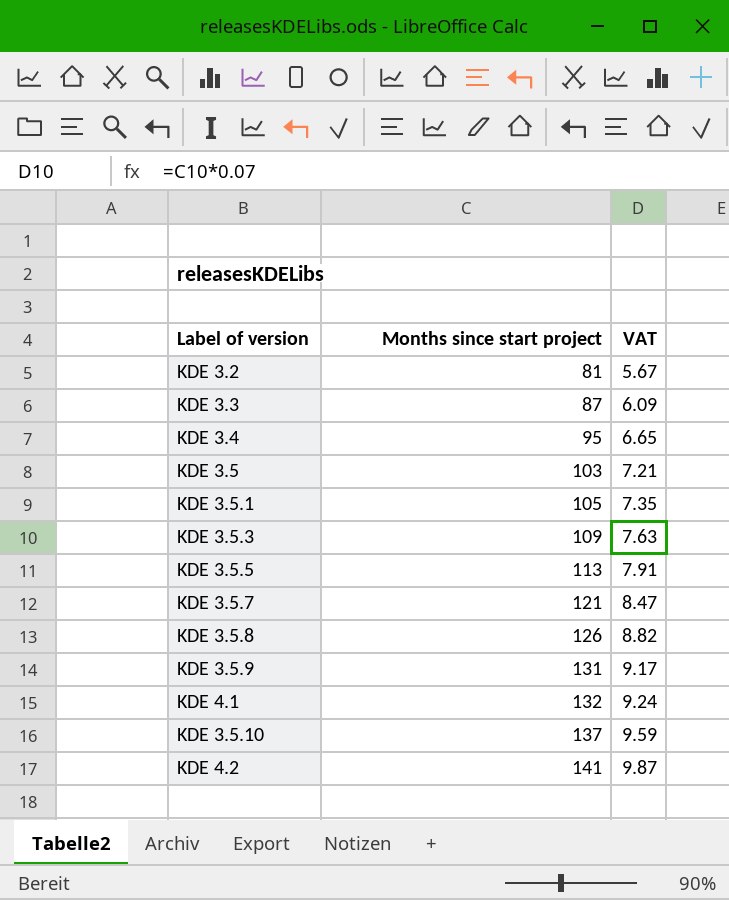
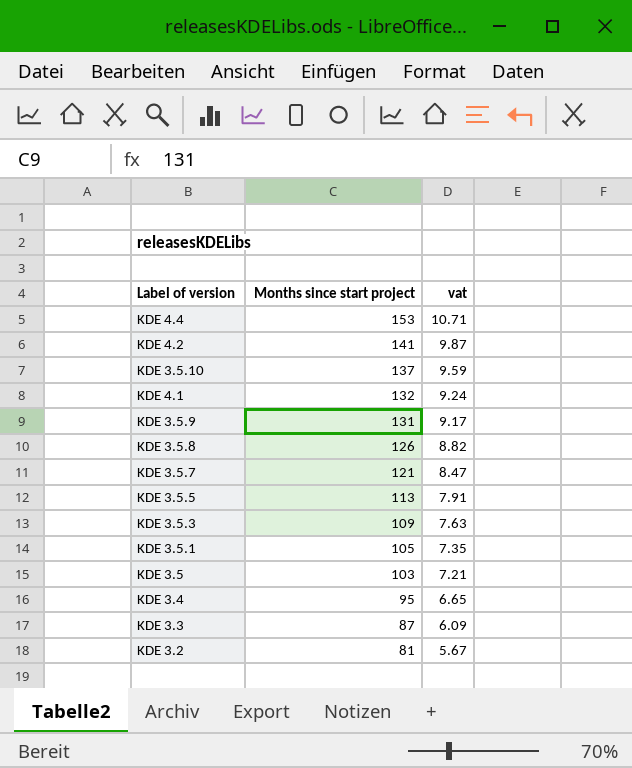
row order: Months since start project ascending -> Months since start project descending
column name: VAT -> vat
row KDE 4.4: none -> 153 | 10.71

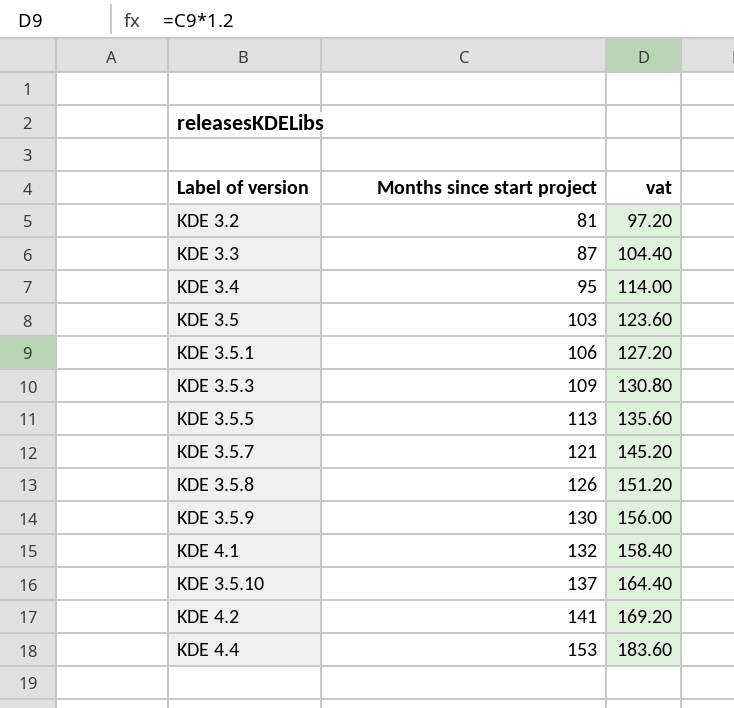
row order: Months since start project descending -> Months since start project ascending
column vat | formula: [Months since start project] * 0.07 -> [Months since start project] * 1.2
KDE 3.5.1 | Months since start project: 105 -> 106
KDE 3.5.9 | Months since start project: 131 -> 130

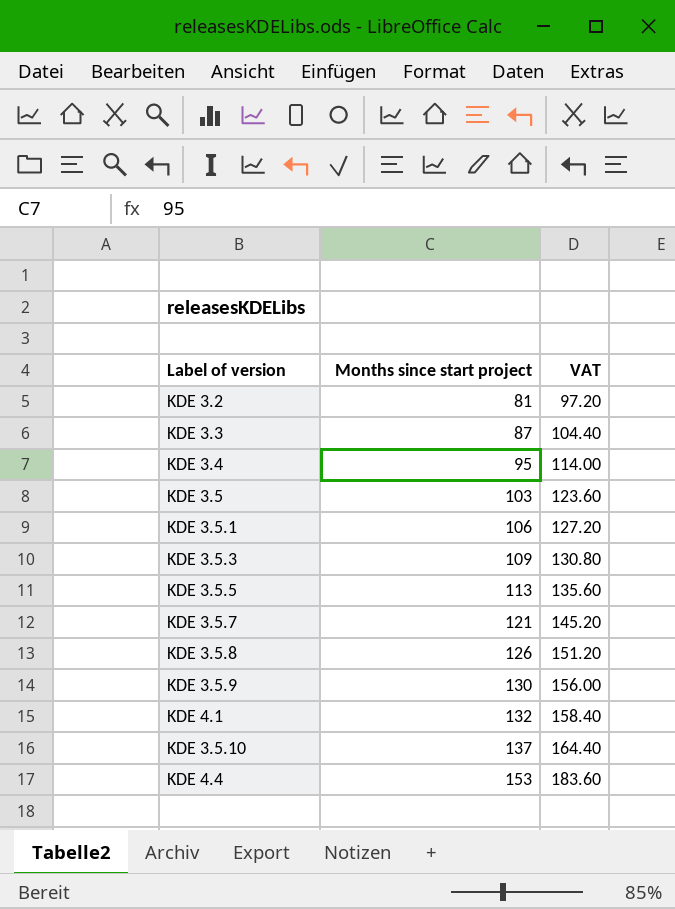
column name: vat -> VAT
row KDE 4.2: 141 | 169.20 -> none

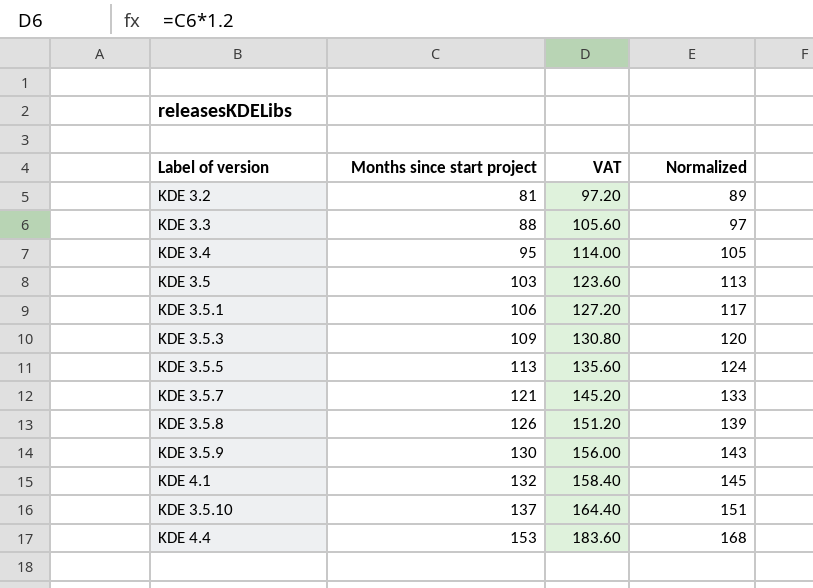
column Normalized | formula: none -> [Months since start project] * 1.1
KDE 3.3 | Months since start project: 87 -> 88
KDE 3.3 | VAT: 104.40 -> 105.60

